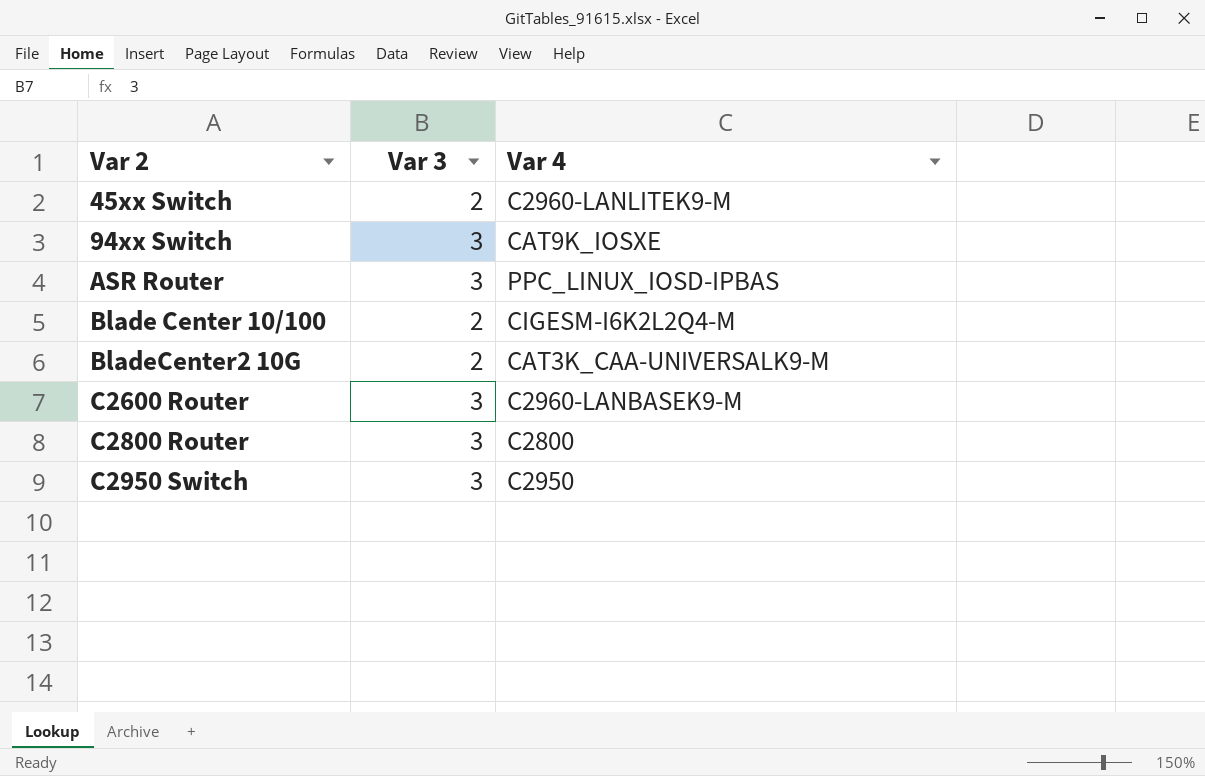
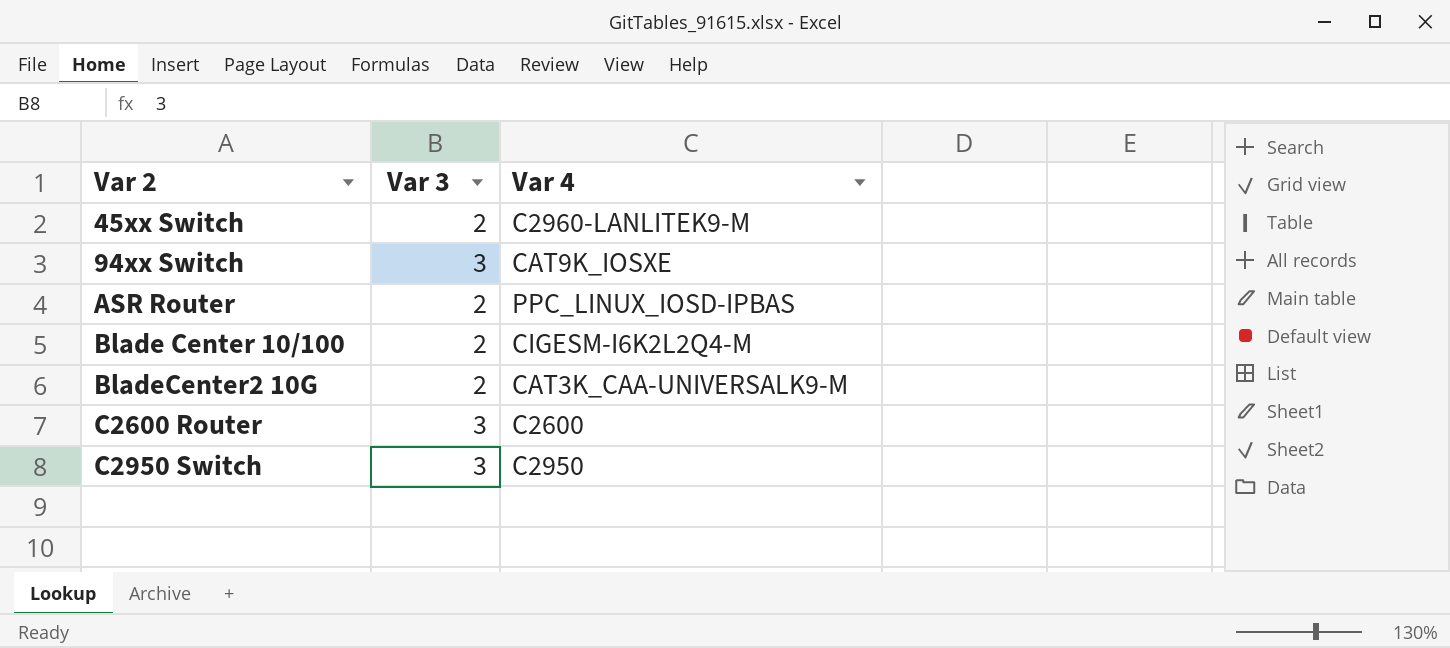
row C2800 Router: 3 | C2800 -> none
ASR Router | Var 3: 3 -> 2
C2600 Router | Var 4: C2960-LANBASEK9-M -> C2600

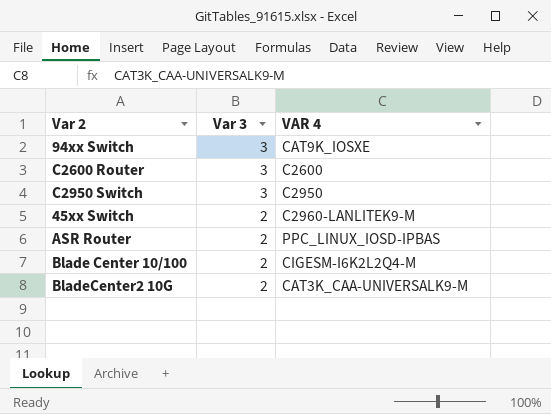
row order: Var 2 ascending -> Var 3 descending
column name: Var 4 -> VAR 4

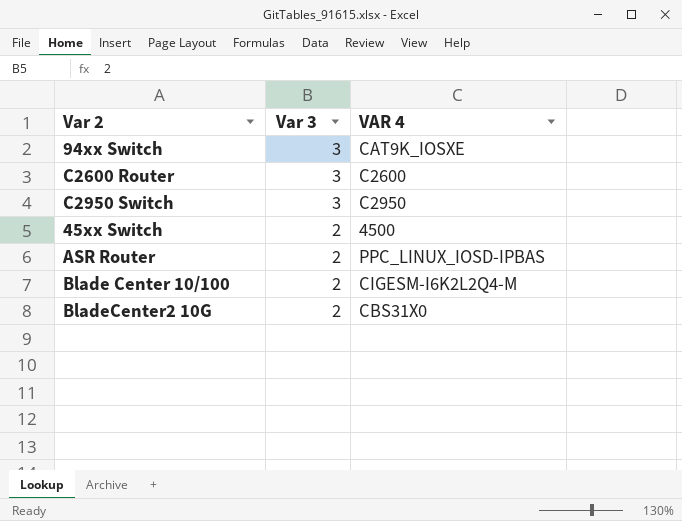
45xx Switch | VAR 4: C2960-LANLITEK9-M -> 4500
BladeCenter2 10G | VAR 4: CAT3K_CAA-UNIVERSALK9-M -> CBS31X0

